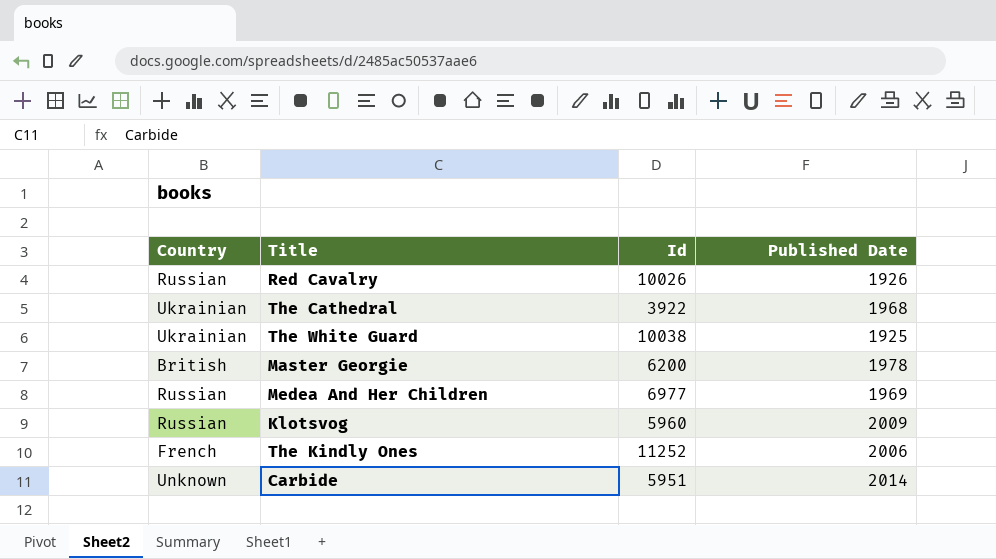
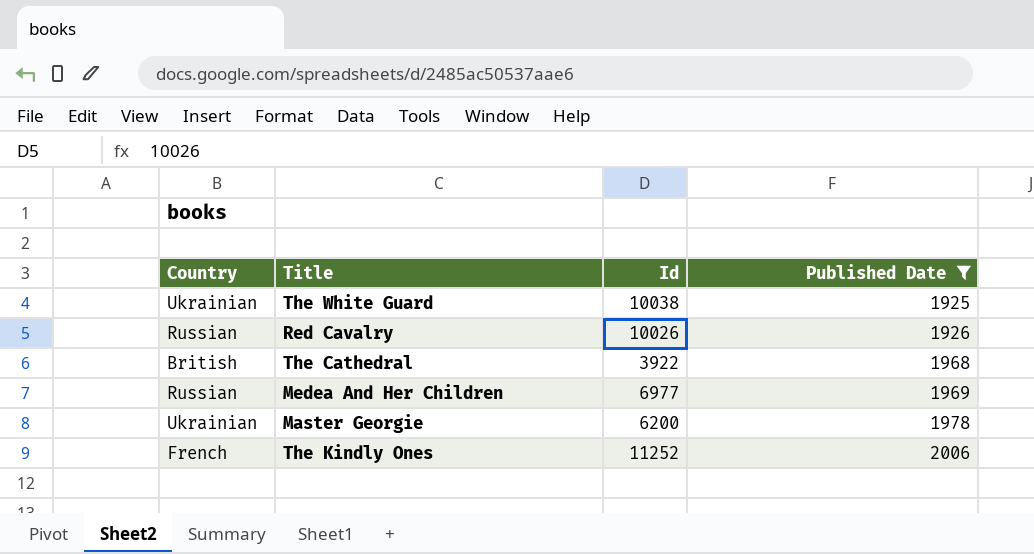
filter: none -> Published Date <= 2006
row order: none -> Published Date ascending
The Cathedral | Country: Ukrainian -> British
Master Georgie | Country: British -> Ukrainian

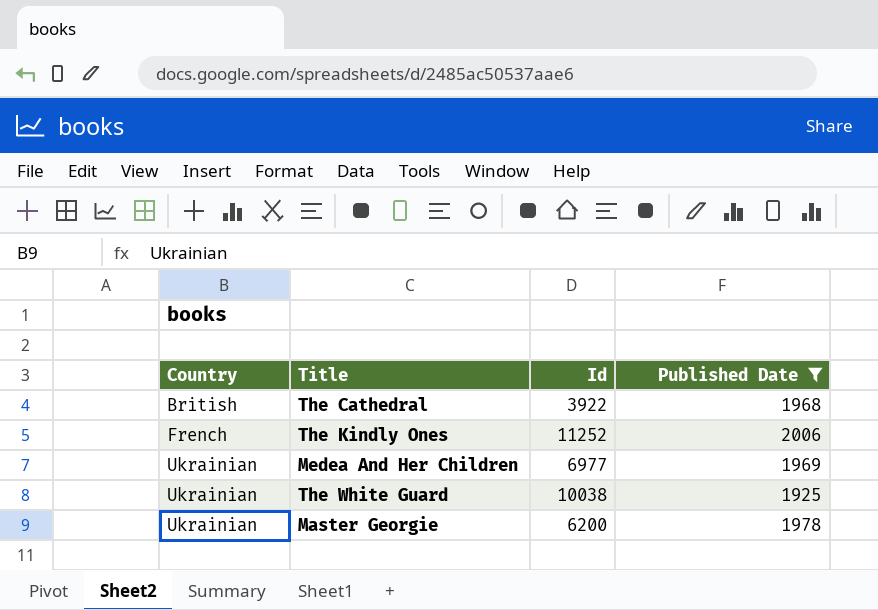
row order: Published Date ascending -> Country ascending
row Red Cavalry: Russian | 10026 | 1926 -> none
Medea And Her Children | Country: Russian -> Ukrainian

